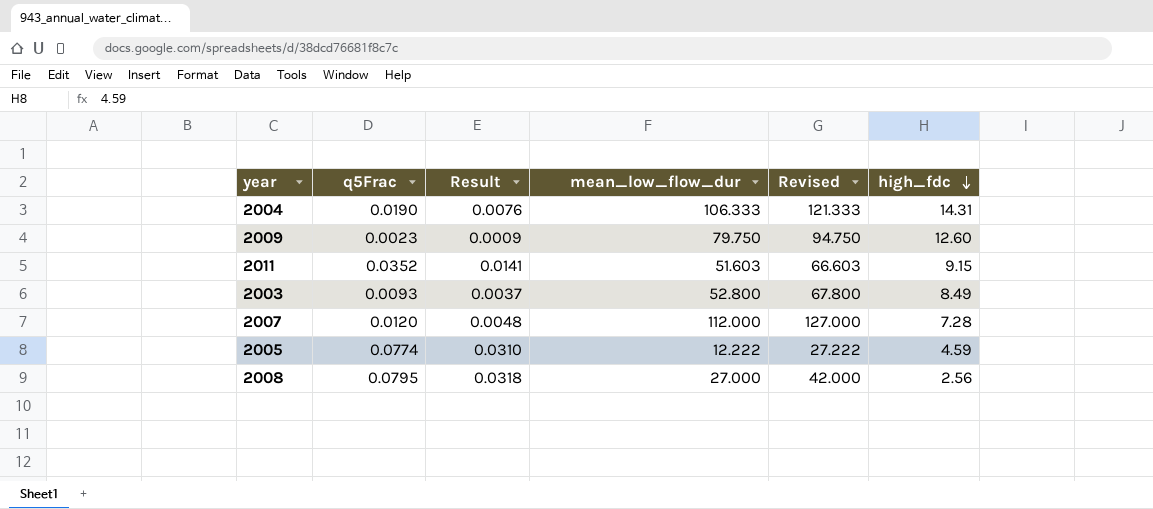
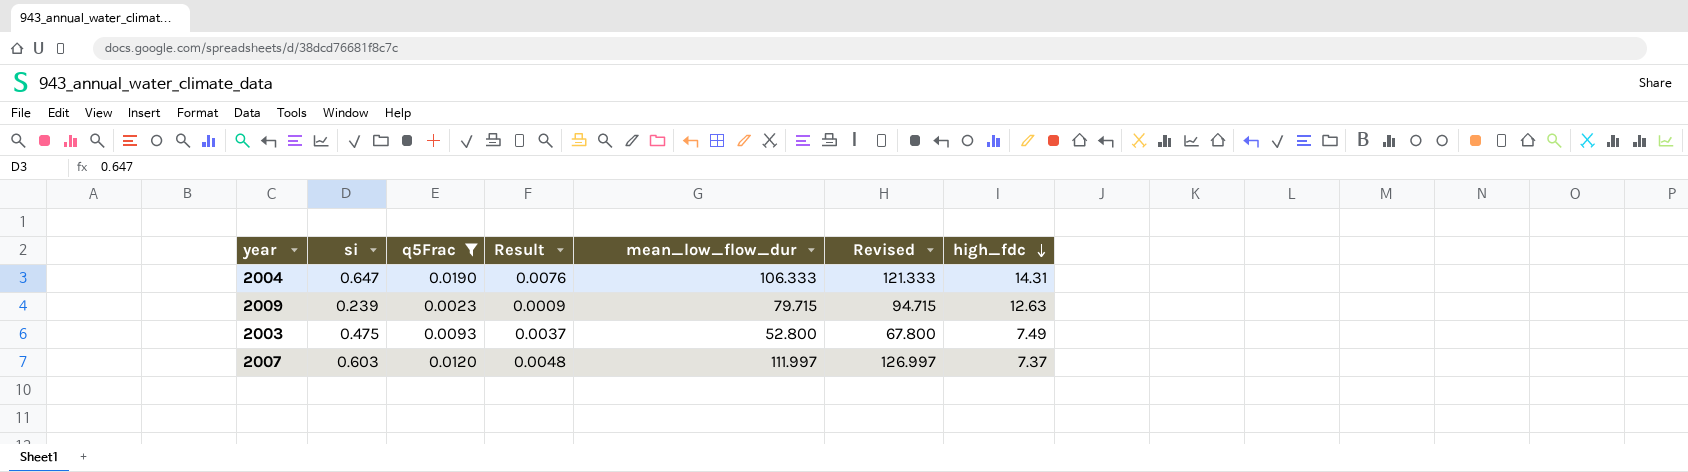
filter: none -> q5Frac <= 0.0190
column si | position: none -> 2
2009 | mean_low_flow_dur: 79.750 -> 79.715
2009 | Revised: 94.750 -> 94.715
2009 | high_fdc: 12.60 -> 12.63
2003 | high_fdc: 8.49 -> 7.49
2007 | mean_low_flow_dur: 112.000 -> 111.997
2007 | Revised: 127.000 -> 126.997
2007 | high_fdc: 7.28 -> 7.37

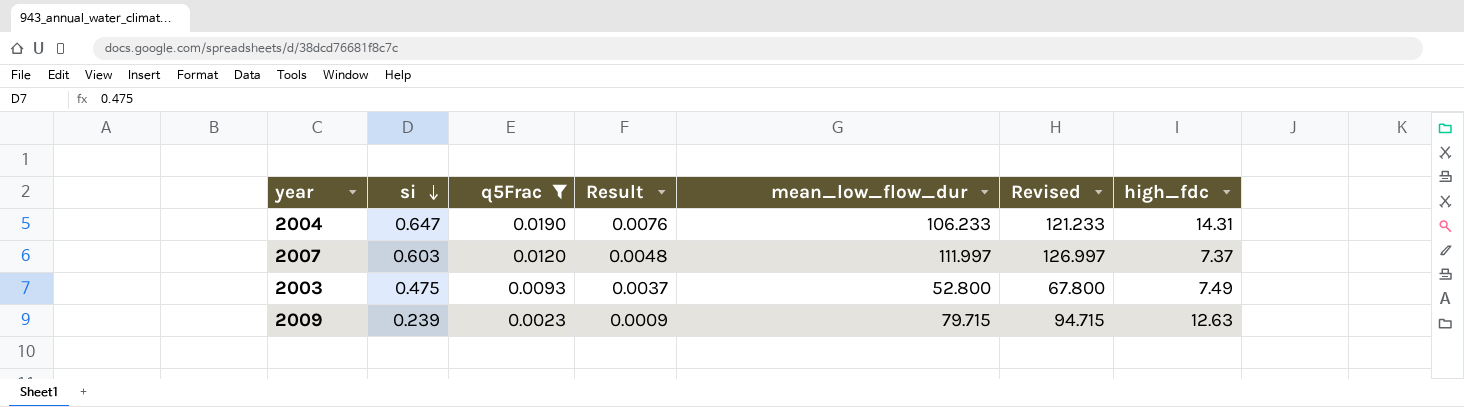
row order: high_fdc descending -> si descending
2004 | mean_low_flow_dur: 106.333 -> 106.233
2004 | Revised: 121.333 -> 121.233

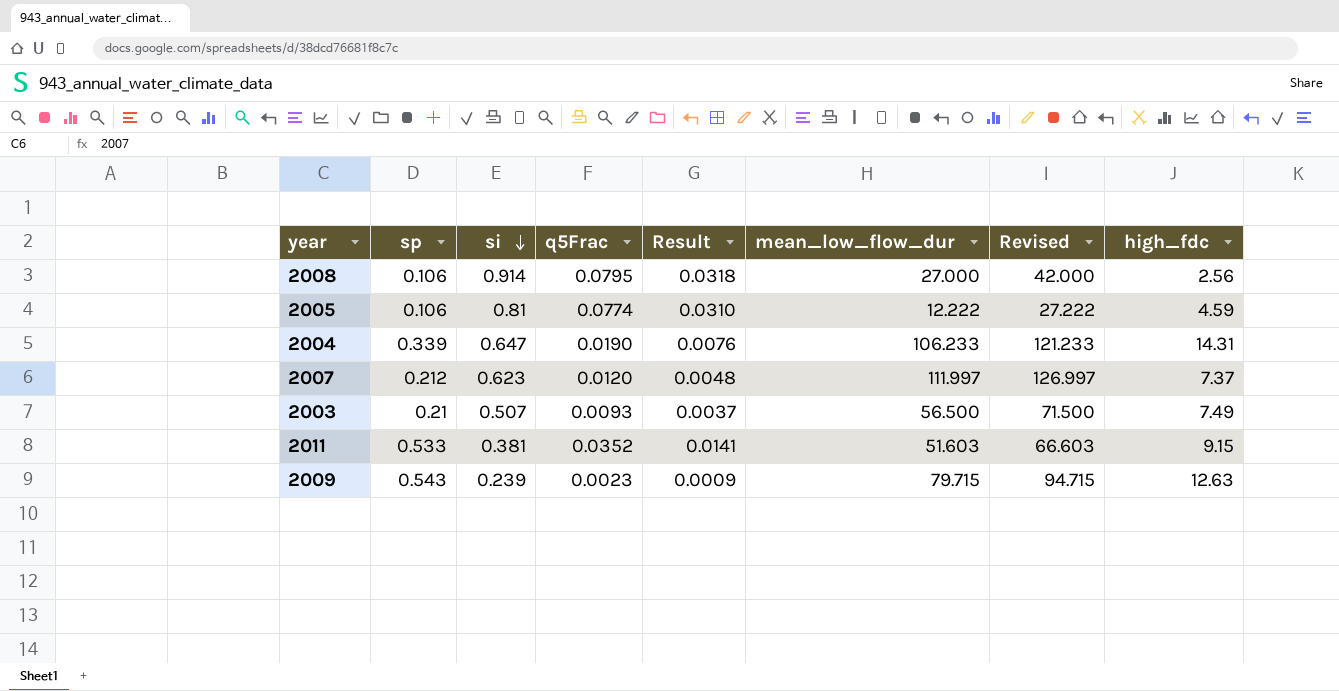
filter: q5Frac <= 0.0190 -> none
column sp | position: none -> 2
2007 | si: 0.603 -> 0.623
2003 | si: 0.475 -> 0.507
2003 | mean_low_flow_dur: 52.800 -> 56.500
2003 | Revised: 67.800 -> 71.500

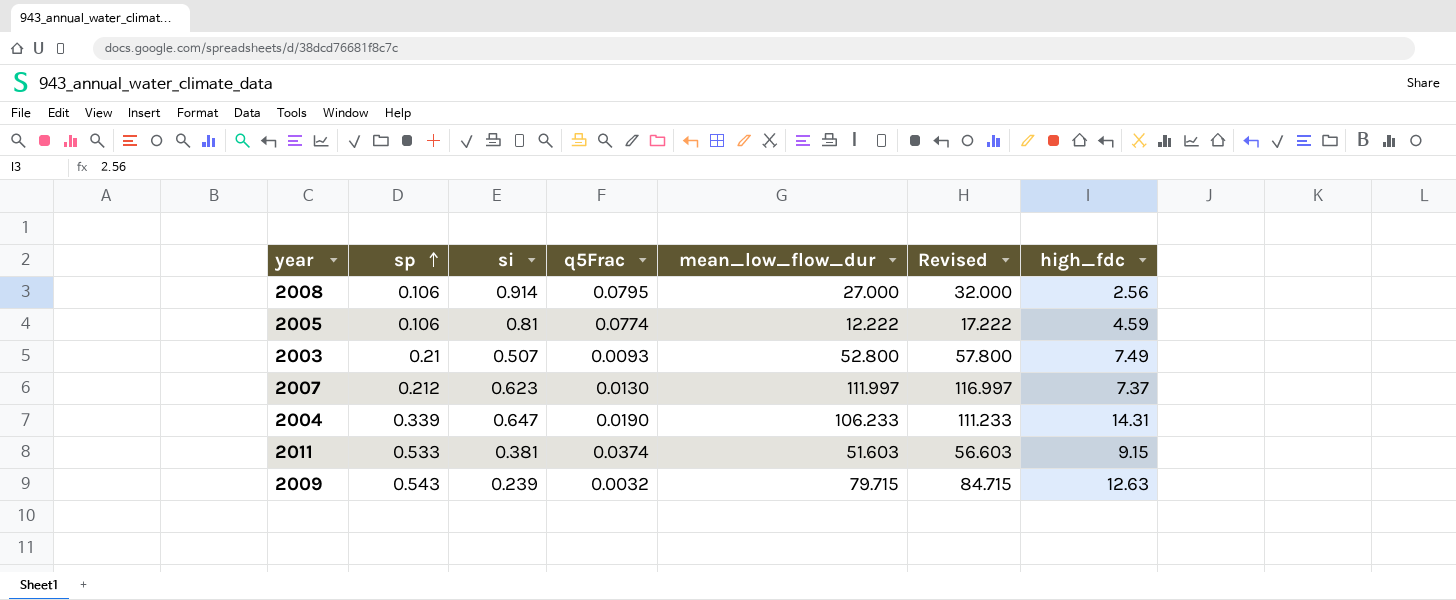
row order: si descending -> sp ascending
column Result | formula: [q5Frac] * 0.4 -> none
column Revised | formula: [mean_low_flow_dur] + 15 -> [mean_low_flow_dur] + 5
2003 | mean_low_flow_dur: 56.500 -> 52.800
2007 | q5Frac: 0.0120 -> 0.0130
2011 | q5Frac: 0.0352 -> 0.0374
2009 | q5Frac: 0.0023 -> 0.0032

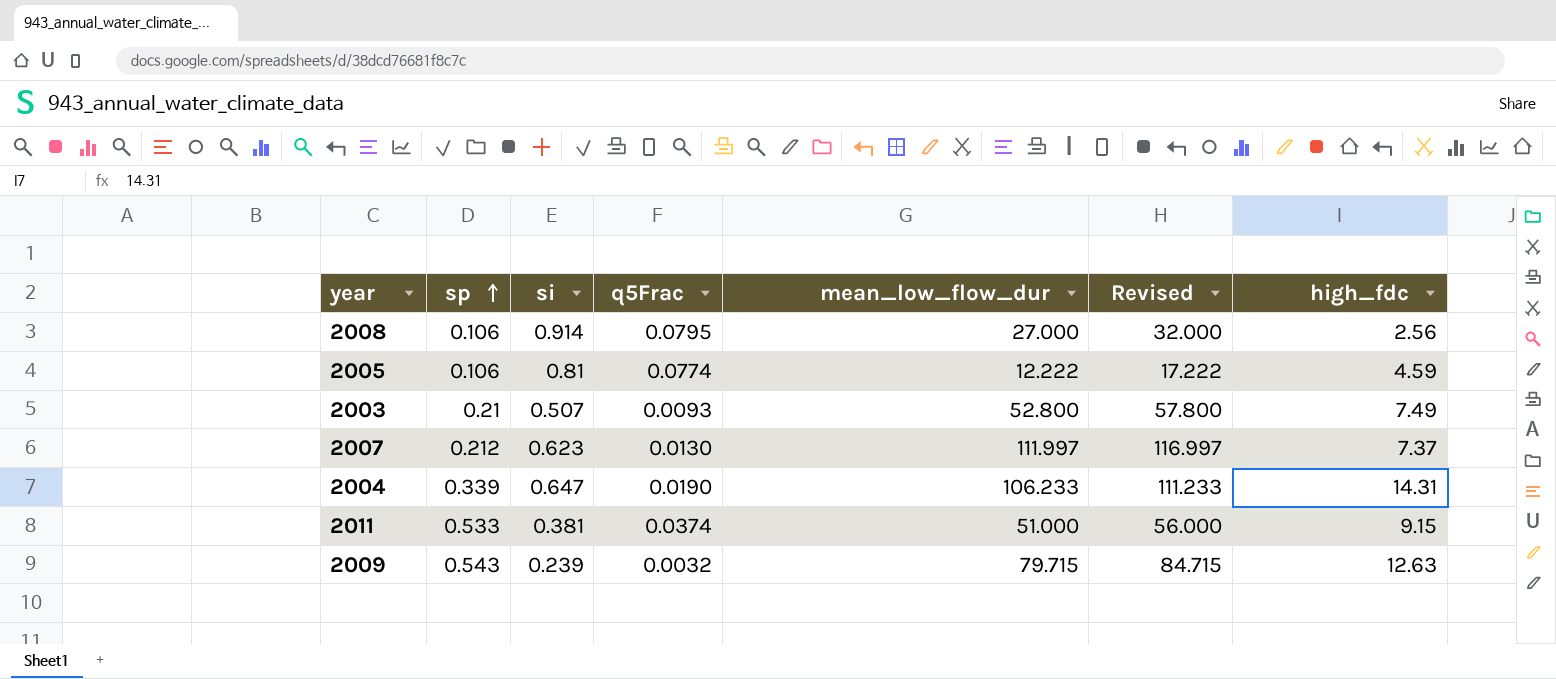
2011 | mean_low_flow_dur: 51.603 -> 51.000
2011 | Revised: 56.603 -> 56.000

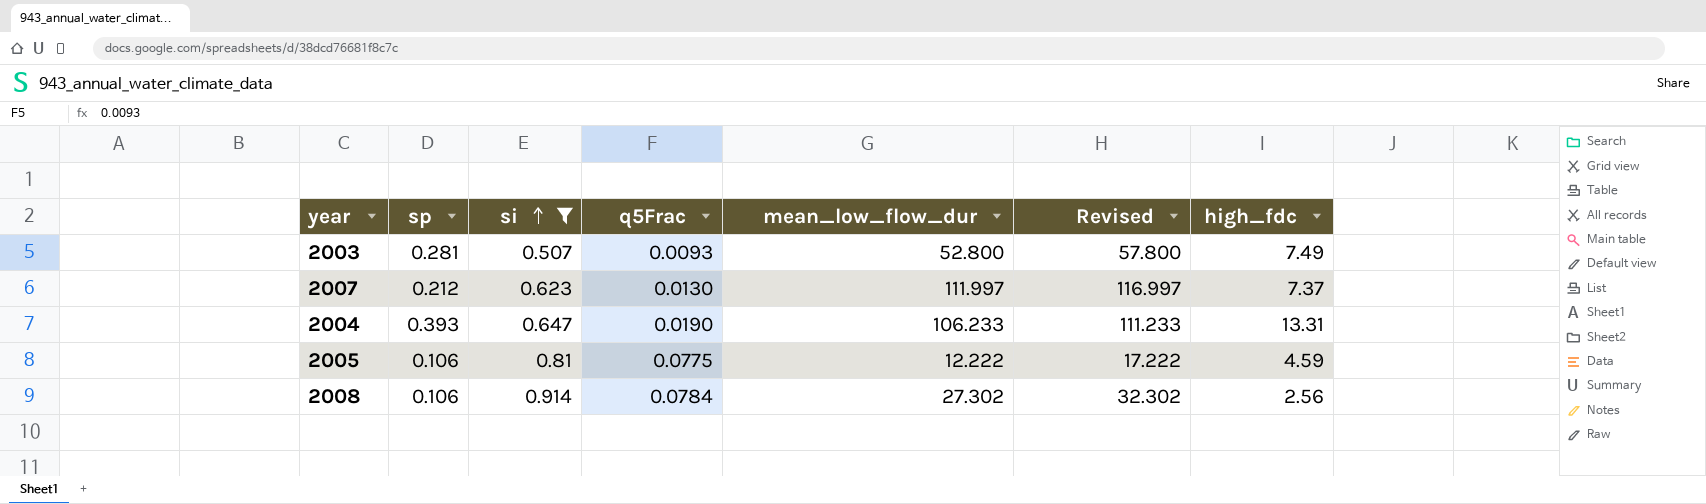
filter: none -> si >= 0.507
row order: sp ascending -> si ascending
2003 | sp: 0.21 -> 0.281
2004 | sp: 0.339 -> 0.393
2004 | high_fdc: 14.31 -> 13.31
2005 | q5Frac: 0.0774 -> 0.0775
2008 | q5Frac: 0.0795 -> 0.0784
2008 | mean_low_flow_dur: 27.000 -> 27.302
2008 | Revised: 32.000 -> 32.302

